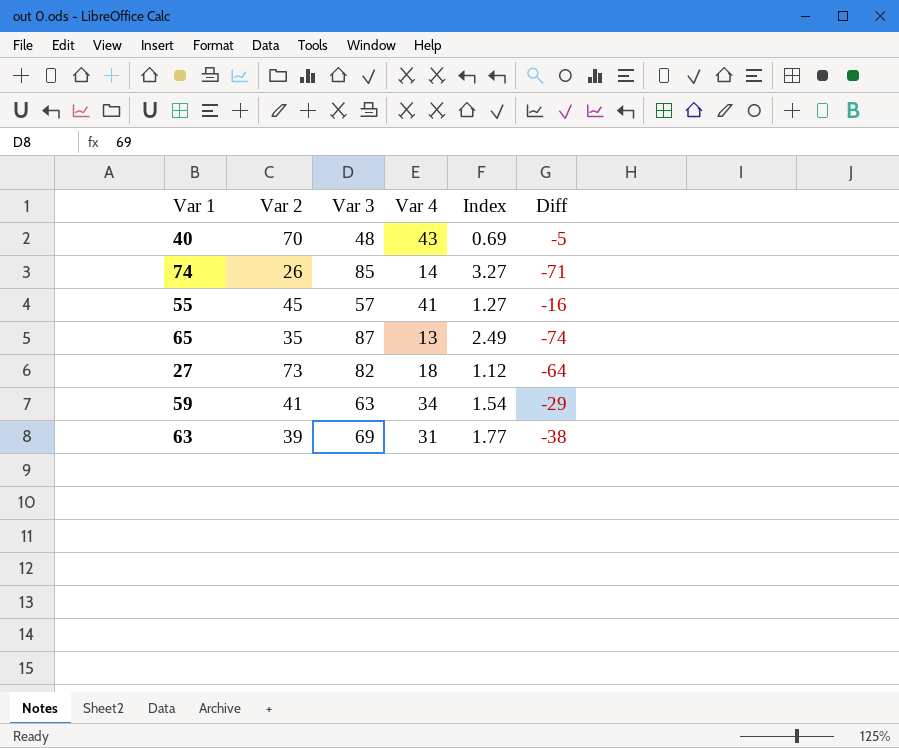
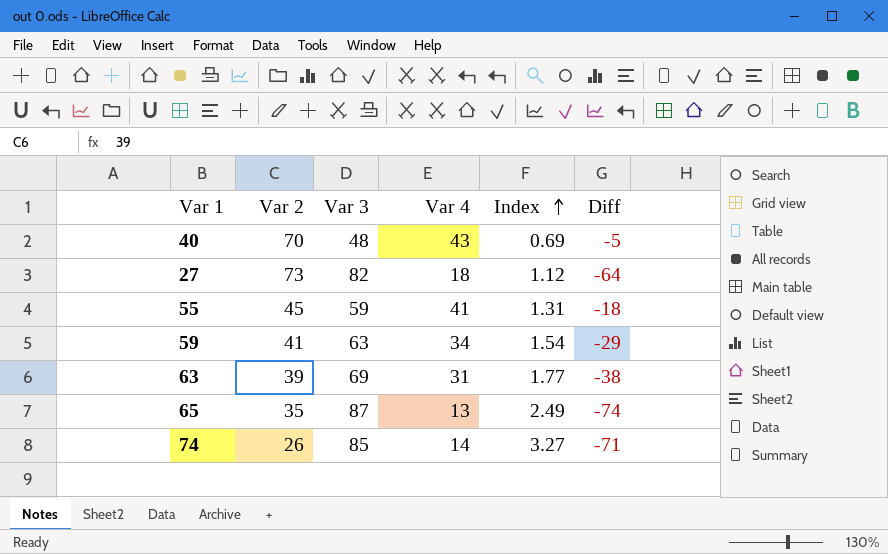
row order: none -> Index ascending
55 | Var 3: 57 -> 59
55 | Index: 1.27 -> 1.31
55 | Diff: -16 -> -18

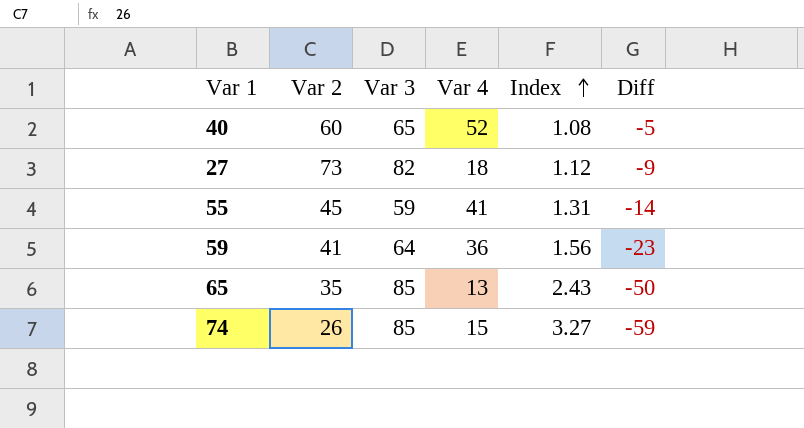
column Diff | formula: [Var 4] - [Var 3] -> [Var 2] - [Var 3]
row 63: 39 | 69 | 31 | 1.77 | -38 -> none
40 | Var 2: 70 -> 60
40 | Var 3: 48 -> 65
40 | Var 4: 43 -> 52
40 | Index: 0.69 -> 1.08
59 | Var 3: 63 -> 64
59 | Var 4: 34 -> 36
59 | Index: 1.54 -> 1.56
65 | Var 3: 87 -> 85
65 | Index: 2.49 -> 2.43
74 | Var 4: 14 -> 15

